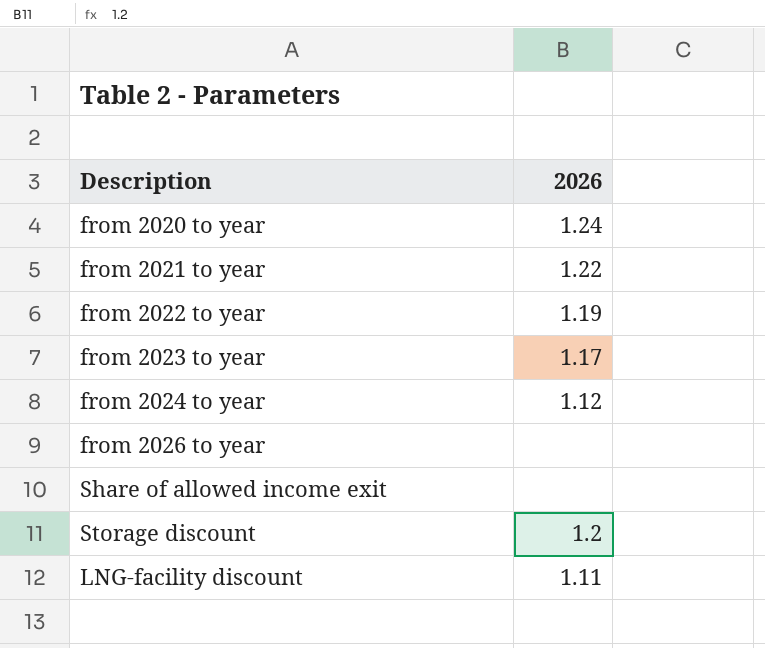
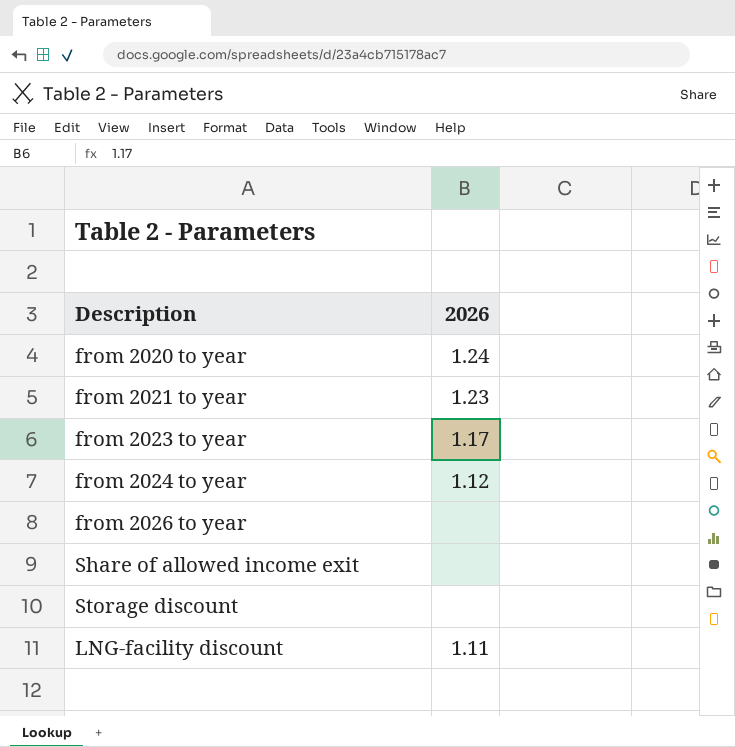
row from 2022 to year: 1.19 -> none
from 2021 to year | 2026: 1.22 -> 1.23
Storage discount | 2026: 1.2 -> none

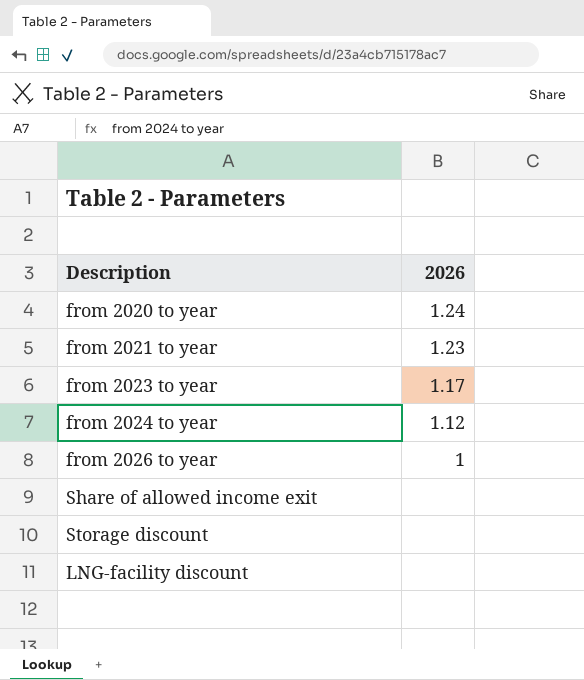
from 2026 to year | 2026: none -> 1
LNG-facility discount | 2026: 1.11 -> none

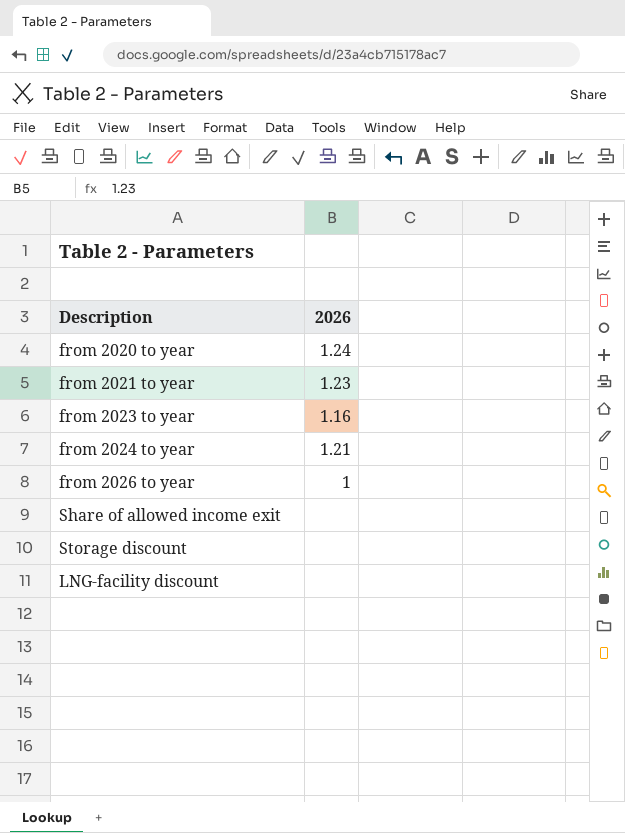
from 2023 to year | 2026: 1.17 -> 1.16
from 2024 to year | 2026: 1.12 -> 1.21

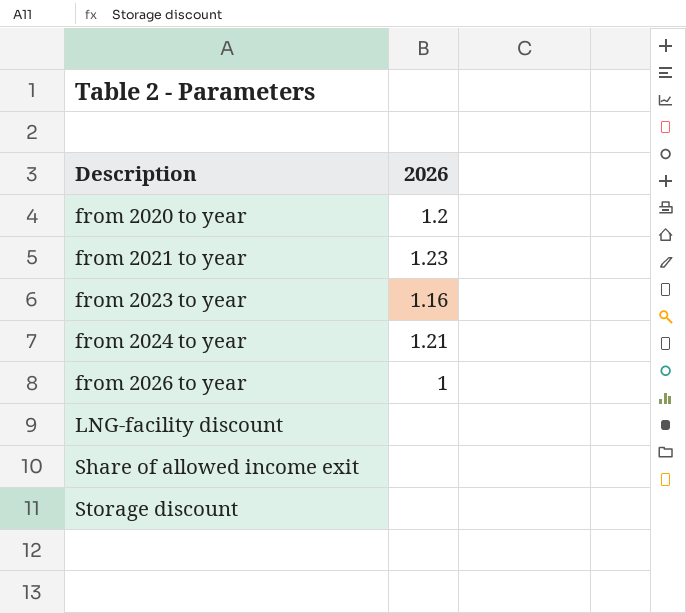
row order: none -> Description ascending
from 2020 to year | 2026: 1.24 -> 1.2

